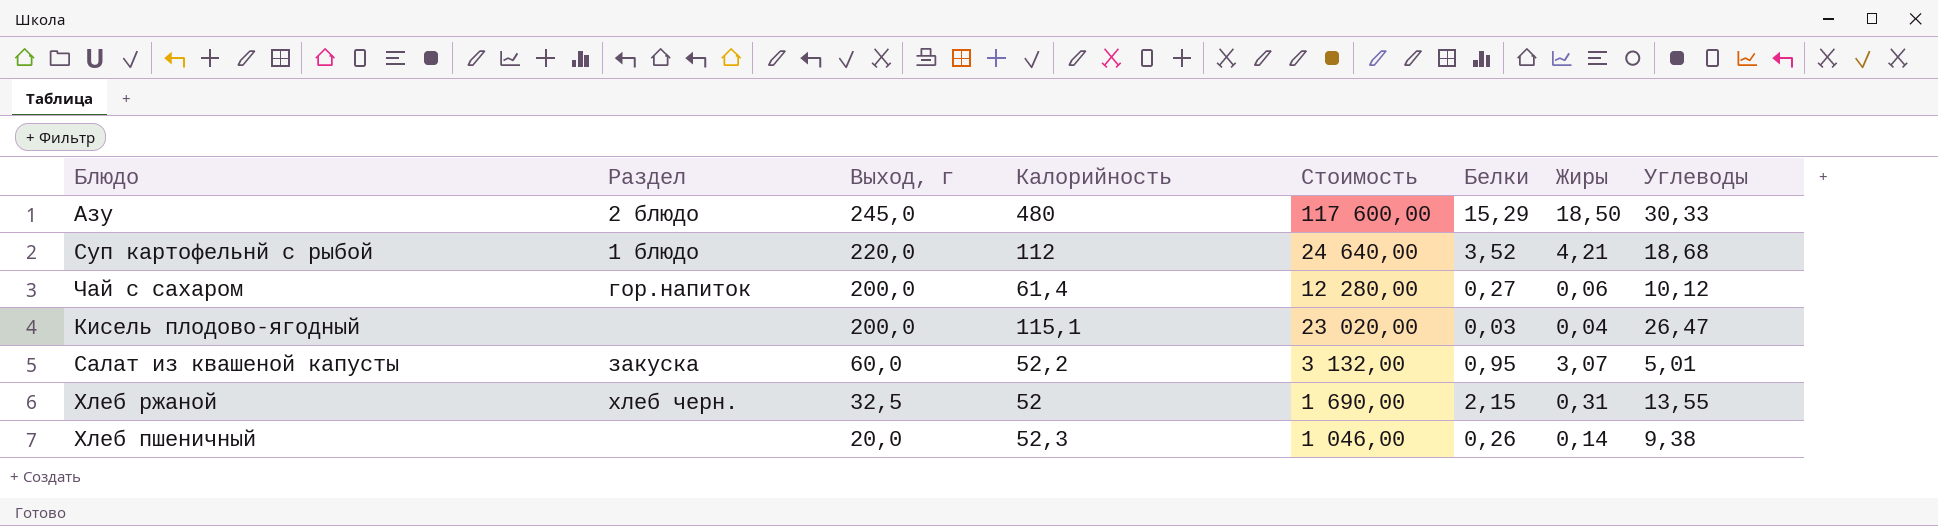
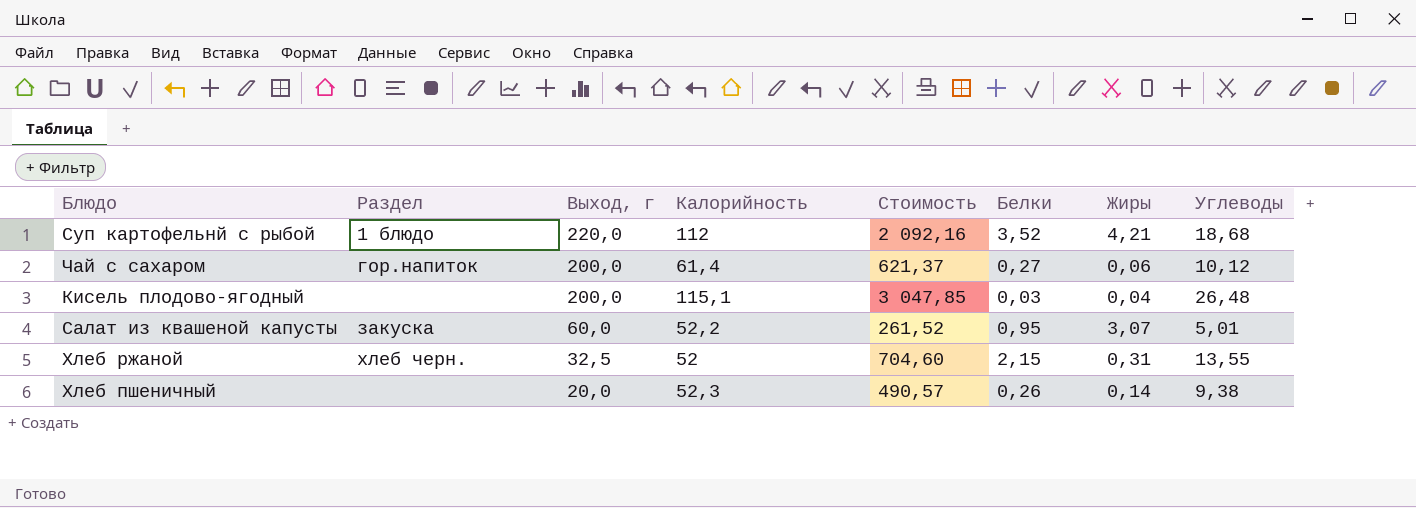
column Стоимость | formula: [Выход, г] * [Калорийность] -> [Калорийность] * [Углеводы]
row Азу: 2 блюдо | 245,0 | 480 | 117 600,00 | 15,29 | 18,50 | 30,33 -> none
Кисель плодово-ягодный | Углеводы: 26,47 -> 26,48

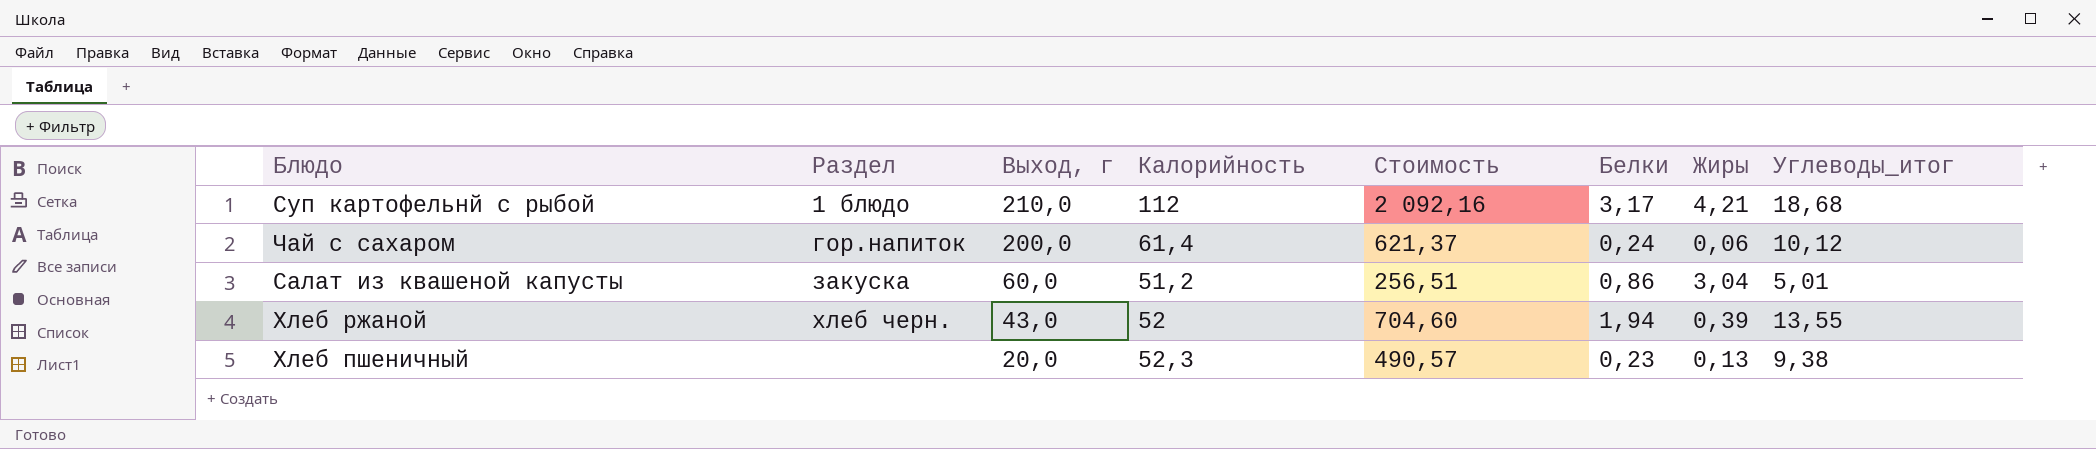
column name: Углеводы -> Углеводы_итог
row Кисель плодово-ягодный: none | 200,0 | 115,1 | 3 047,85 | 0,03 | 0,04 | 26,48 -> none
Суп картофельнй с рыбой | Выход, г: 220,0 -> 210,0
Суп картофельнй с рыбой | Белки: 3,52 -> 3,17
Чай с сахаром | Белки: 0,27 -> 0,24
Салат из квашеной капусты | Калорийность: 52,2 -> 51,2
Салат из квашеной капусты | Стоимость: 261,52 -> 256,51
Салат из квашеной капусты | Белки: 0,95 -> 0,86
Салат из квашеной капусты | Жиры: 3,07 -> 3,04
Хлеб ржаной | Выход, г: 32,5 -> 43,0
Хлеб ржаной | Белки: 2,15 -> 1,94
Хлеб ржаной | Жиры: 0,31 -> 0,39
Хлеб пшеничный | Белки: 0,26 -> 0,23
Хлеб пшеничный | Жиры: 0,14 -> 0,13

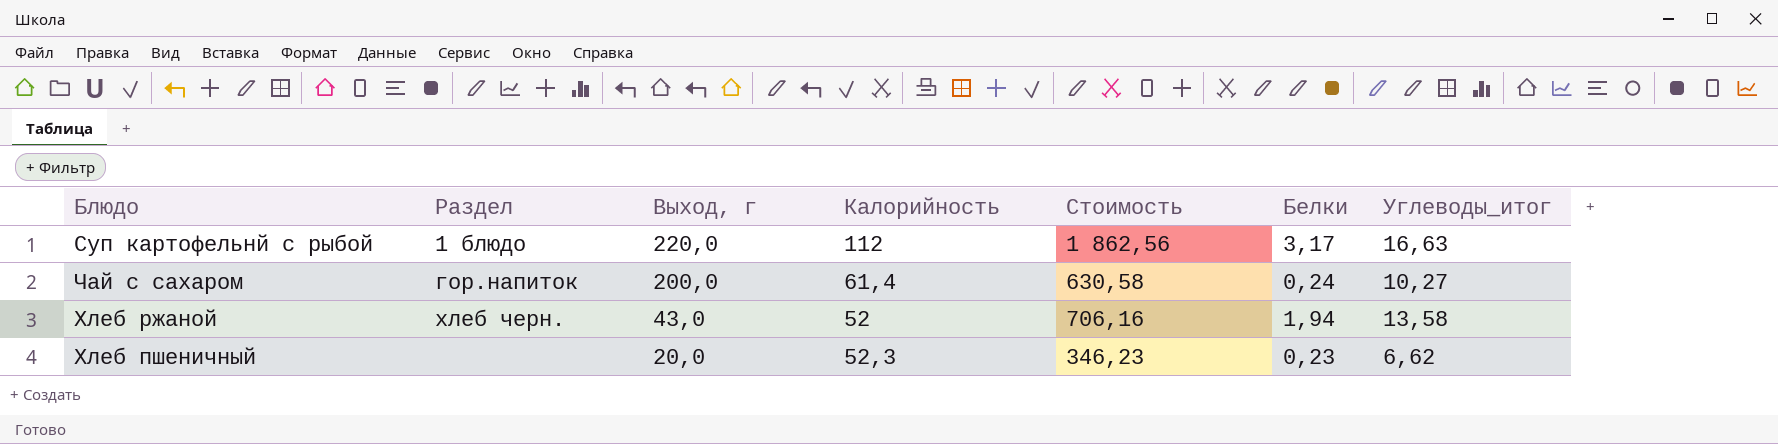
column Жиры | position: 7 -> none
row Салат из квашеной капусты: закуска | 60,0 | 51,2 | 256,51 | 0,86 | 3,04 | 5,01 -> none
Суп картофельнй с рыбой | Выход, г: 210,0 -> 220,0
Суп картофельнй с рыбой | Стоимость: 2 092,16 -> 1 862,56
Суп картофельнй с рыбой | Углеводы_итог: 18,68 -> 16,63
Чай с сахаром | Стоимость: 621,37 -> 630,58
Чай с сахаром | Углеводы_итог: 10,12 -> 10,27
Хлеб ржаной | Стоимость: 704,60 -> 706,16
Хлеб ржаной | Углеводы_итог: 13,55 -> 13,58
Хлеб пшеничный | Стоимость: 490,57 -> 346,23
Хлеб пшеничный | Углеводы_итог: 9,38 -> 6,62

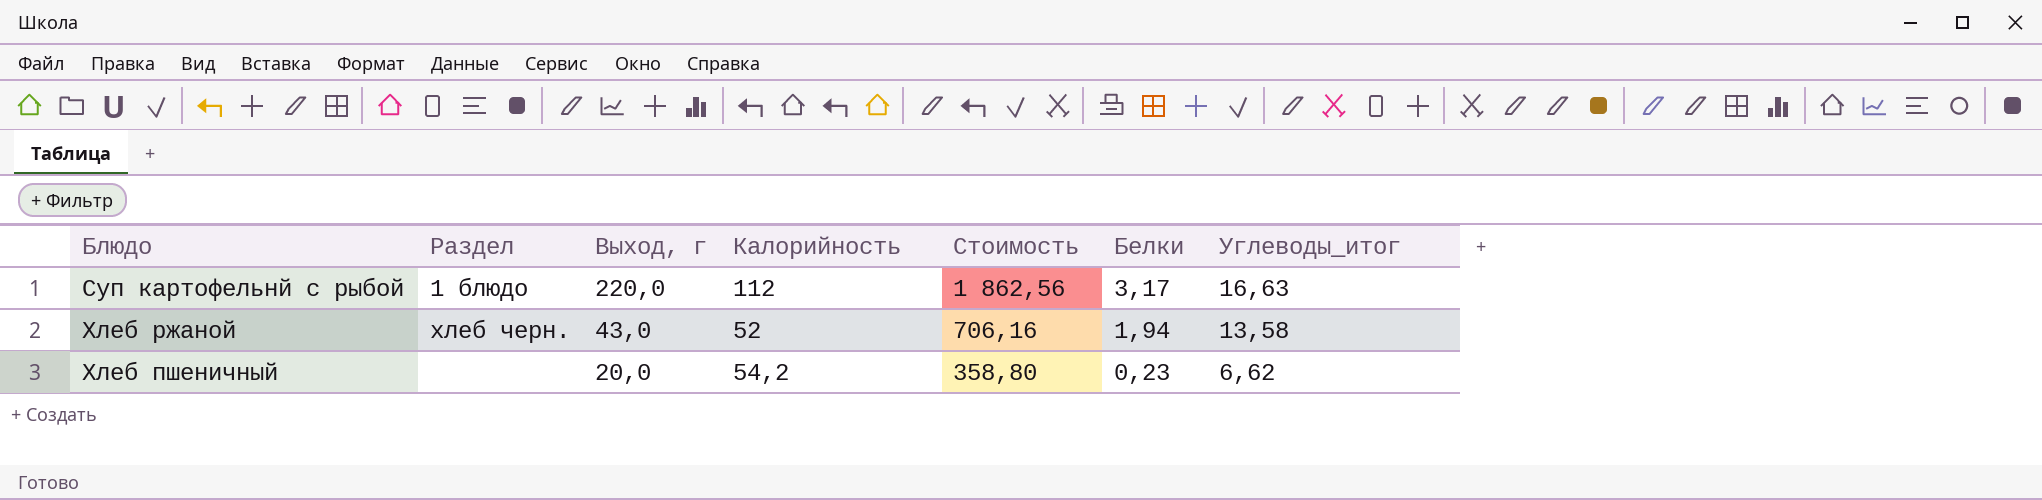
row Чай с сахаром: гор.напиток | 200,0 | 61,4 | 630,58 | 0,24 | 10,27 -> none
Хлеб пшеничный | Калорийность: 52,3 -> 54,2
Хлеб пшеничный | Стоимость: 346,23 -> 358,80

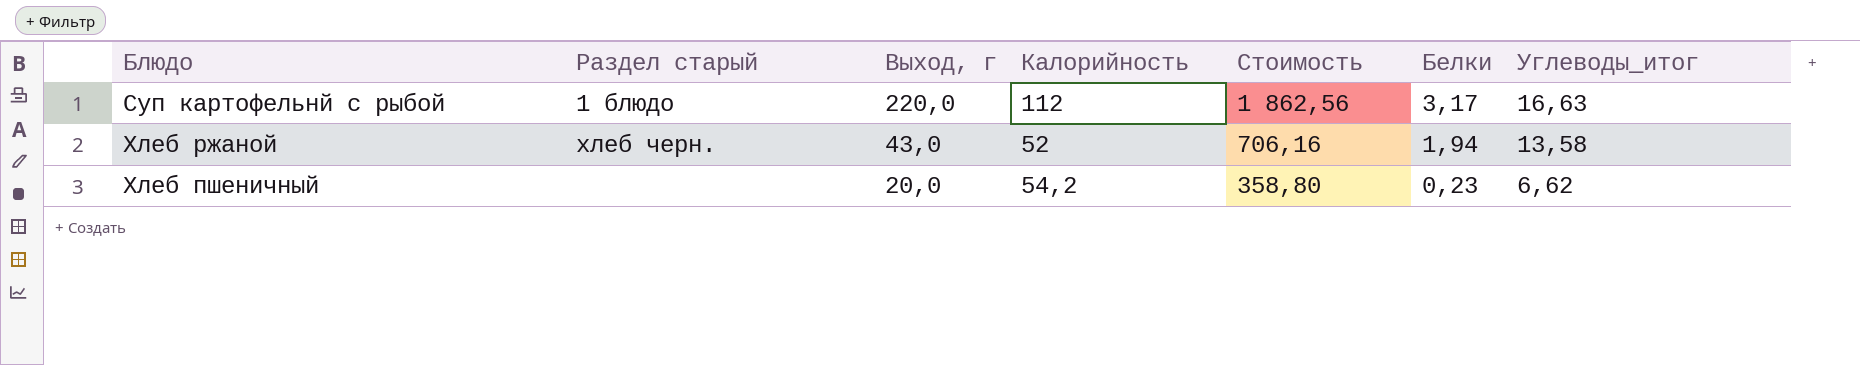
column name: Раздел -> Раздел старый

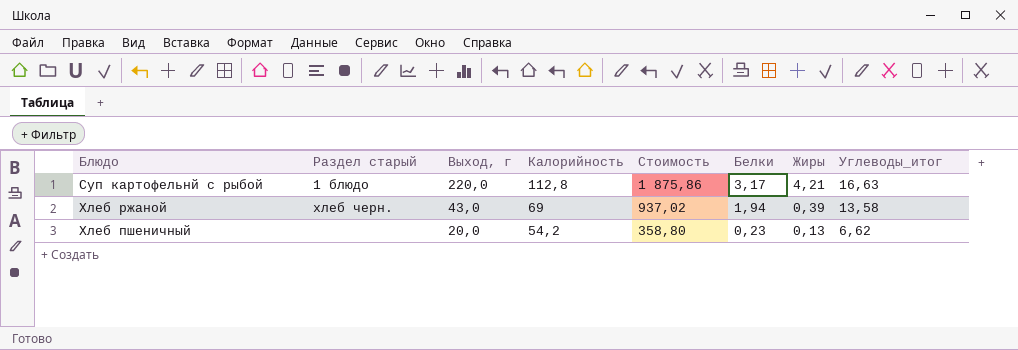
column Жиры | position: none -> 7
Суп картофельнй с рыбой | Калорийность: 112 -> 112,8
Суп картофельнй с рыбой | Стоимость: 1 862,56 -> 1 875,86
Хлеб ржаной | Калорийность: 52 -> 69
Хлеб ржаной | Стоимость: 706,16 -> 937,02

